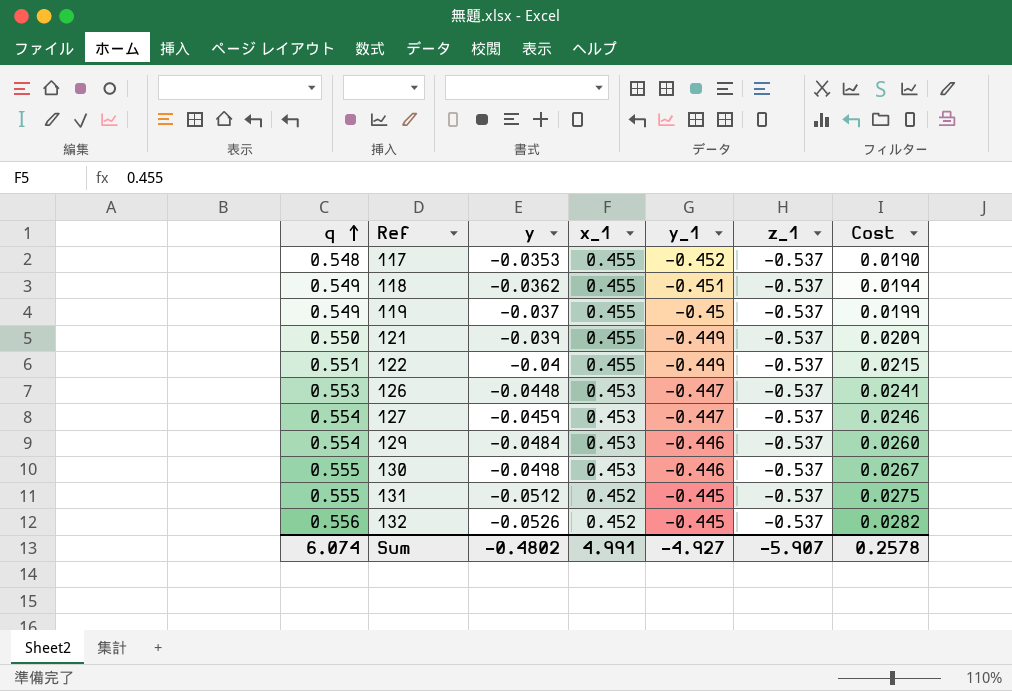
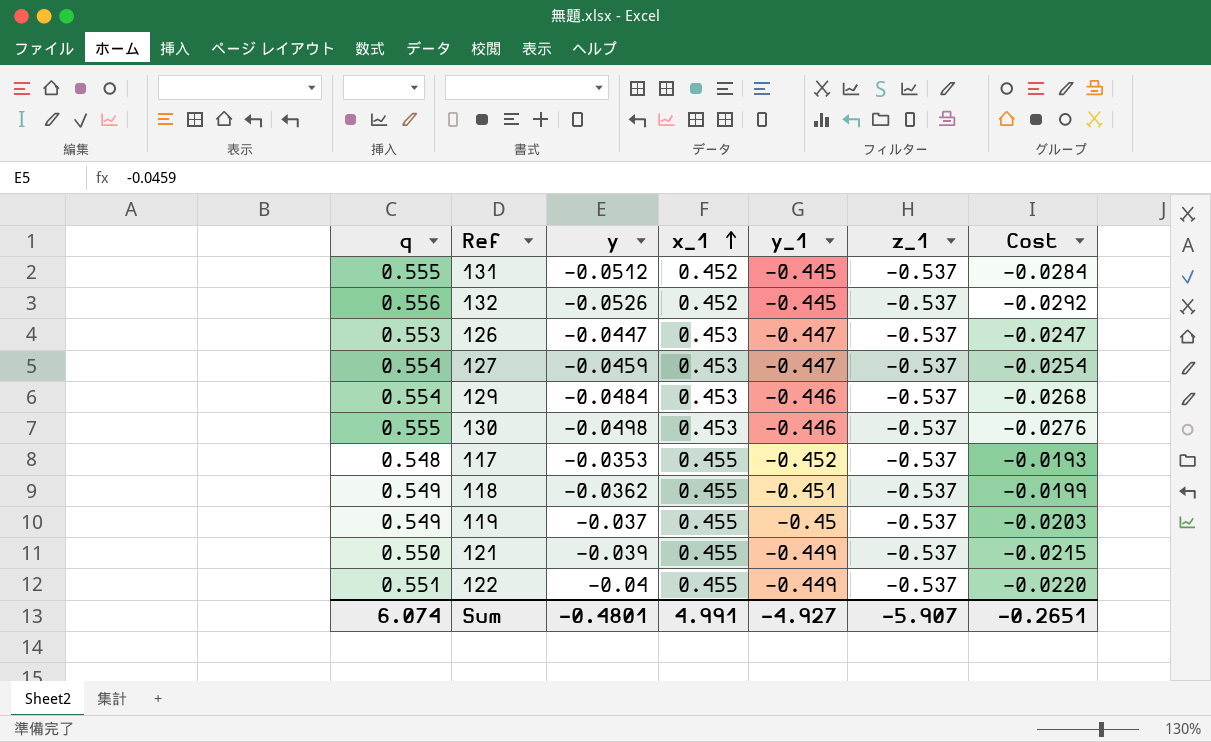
row order: q ascending -> x_1 ascending
column Cost | formula: [y] * [z_1] -> [q] * [y]
126 | y: -0.0448 -> -0.0447
Sum | y: -0.4802 -> -0.4801
Sum | Cost: 0.2578 -> -0.2651

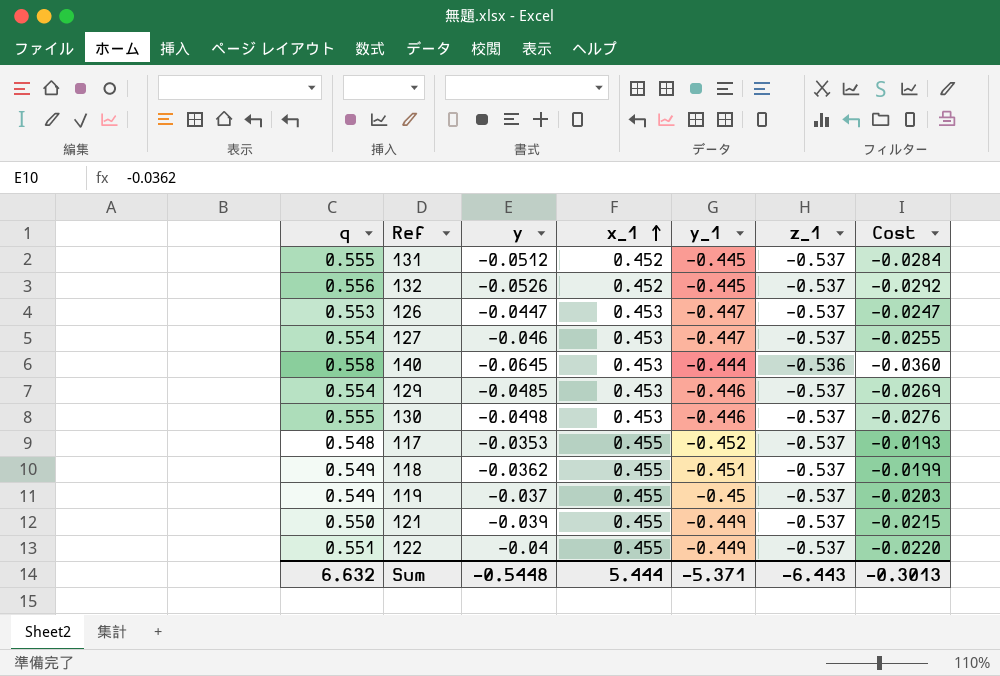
127 | y: -0.0459 -> -0.046
127 | Cost: -0.0254 -> -0.0255
row 140: none -> 0.558 | -0.0645 | 0.453 | -0.444 | -0.536 | -0.0360
129 | y: -0.0484 -> -0.0485
129 | Cost: -0.0268 -> -0.0269
Sum | q: 6.074 -> 6.632
Sum | y: -0.4801 -> -0.5448
Sum | x_1: 4.991 -> 5.444
Sum | y_1: -4.927 -> -5.371
Sum | z_1: -5.907 -> -6.443
Sum | Cost: -0.2651 -> -0.3013

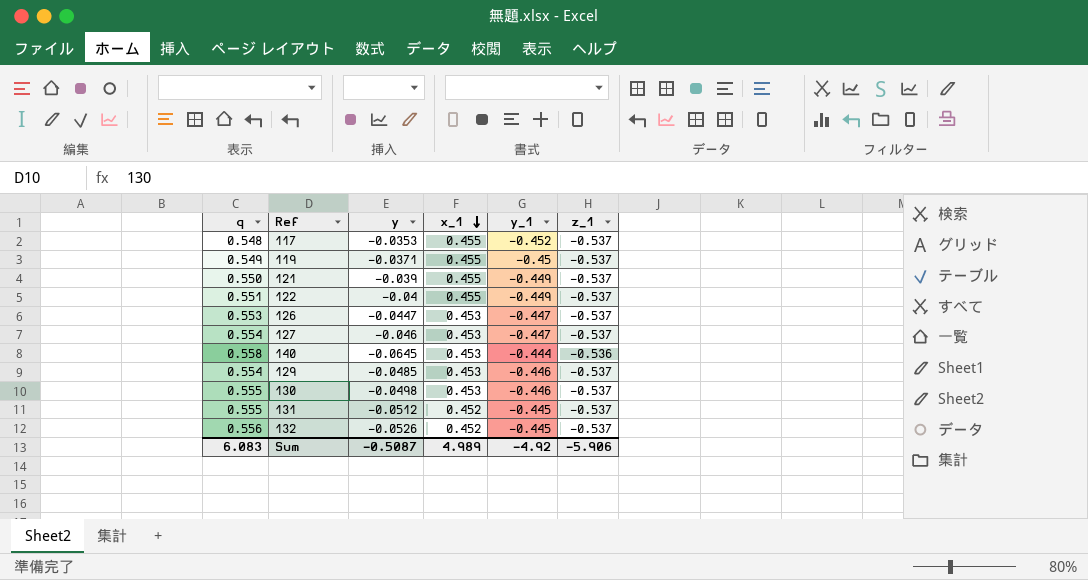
row order: x_1 ascending -> x_1 descending
column Cost | formula: [q] * [y] -> none
row 118: 0.549 | -0.0362 | 0.455 | -0.451 | -0.537 | -0.0199 -> none
119 | y: -0.037 -> -0.0371
Sum | q: 6.632 -> 6.083
Sum | y: -0.5448 -> -0.5087
Sum | x_1: 5.444 -> 4.989
Sum | y_1: -5.371 -> -4.92
Sum | z_1: -6.443 -> -5.906

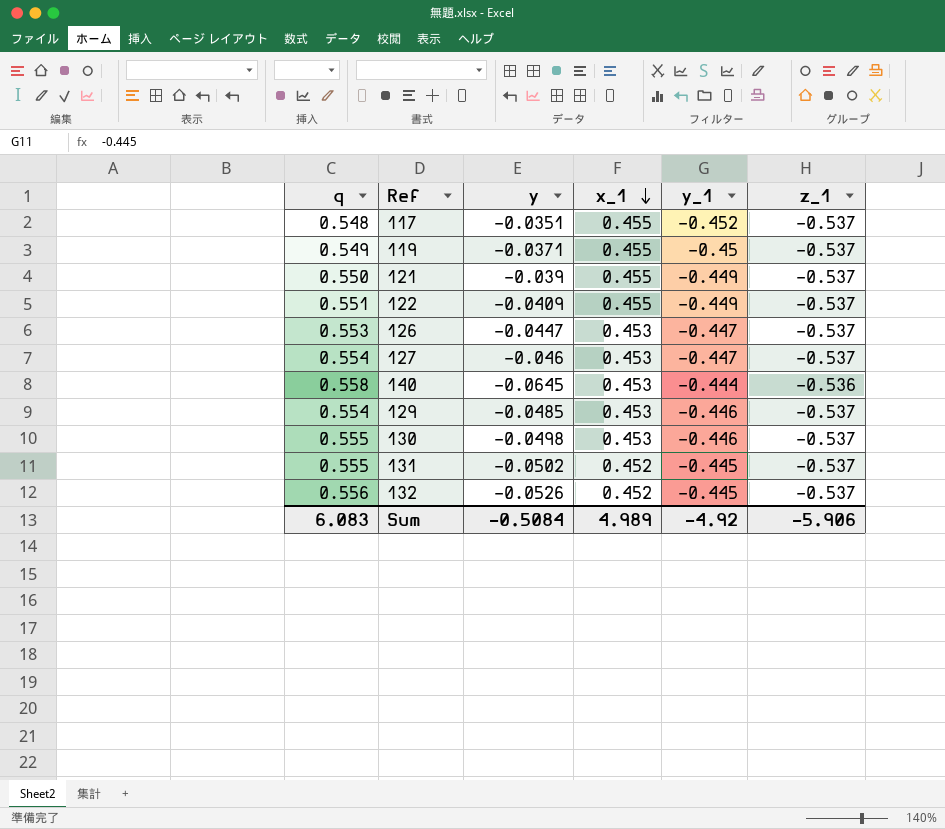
117 | y: -0.0353 -> -0.0351
122 | y: -0.04 -> -0.0409
131 | y: -0.0512 -> -0.0502
Sum | y: -0.5087 -> -0.5084

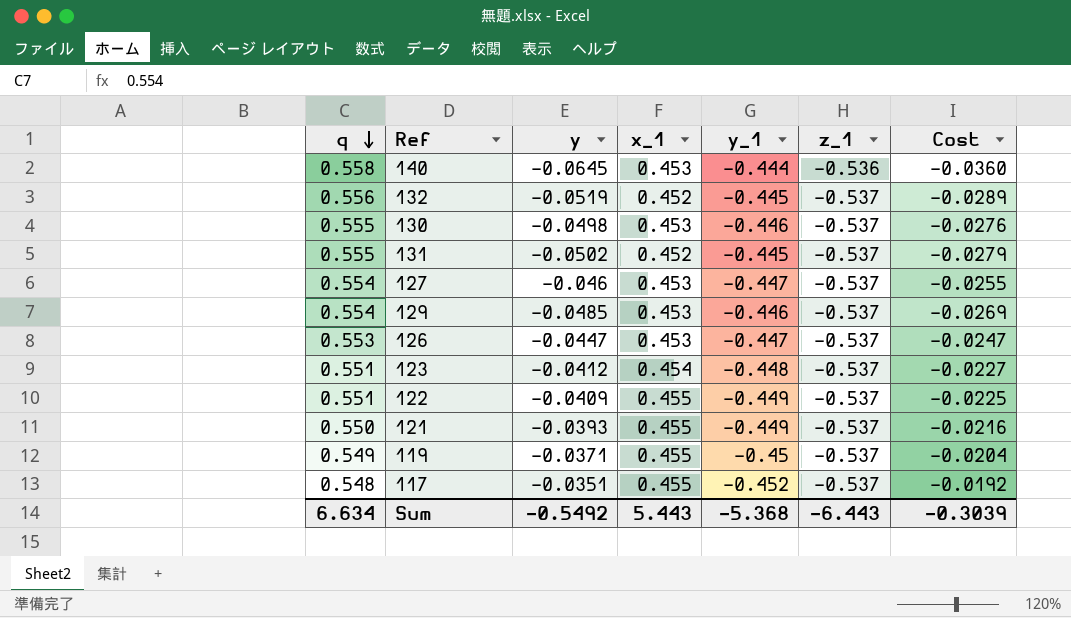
row order: x_1 descending -> q descending
column Cost | formula: none -> [q] * [y]
132 | y: -0.0526 -> -0.0519
row 123: none -> 0.551 | -0.0412 | 0.454 | -0.448 | -0.537 | -0.0227
121 | y: -0.039 -> -0.0393
Sum | q: 6.083 -> 6.634
Sum | y: -0.5084 -> -0.5492
Sum | x_1: 4.989 -> 5.443
Sum | y_1: -4.92 -> -5.368
Sum | z_1: -5.906 -> -6.443

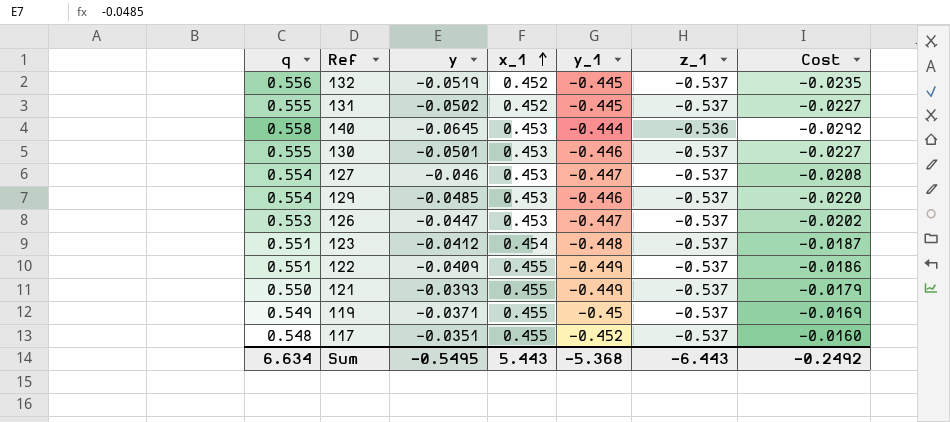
row order: q descending -> x_1 ascending
column Cost | formula: [q] * [y] -> [y] * [x_1]
130 | y: -0.0498 -> -0.0501
Sum | y: -0.5492 -> -0.5495
Sum | Cost: -0.3039 -> -0.2492

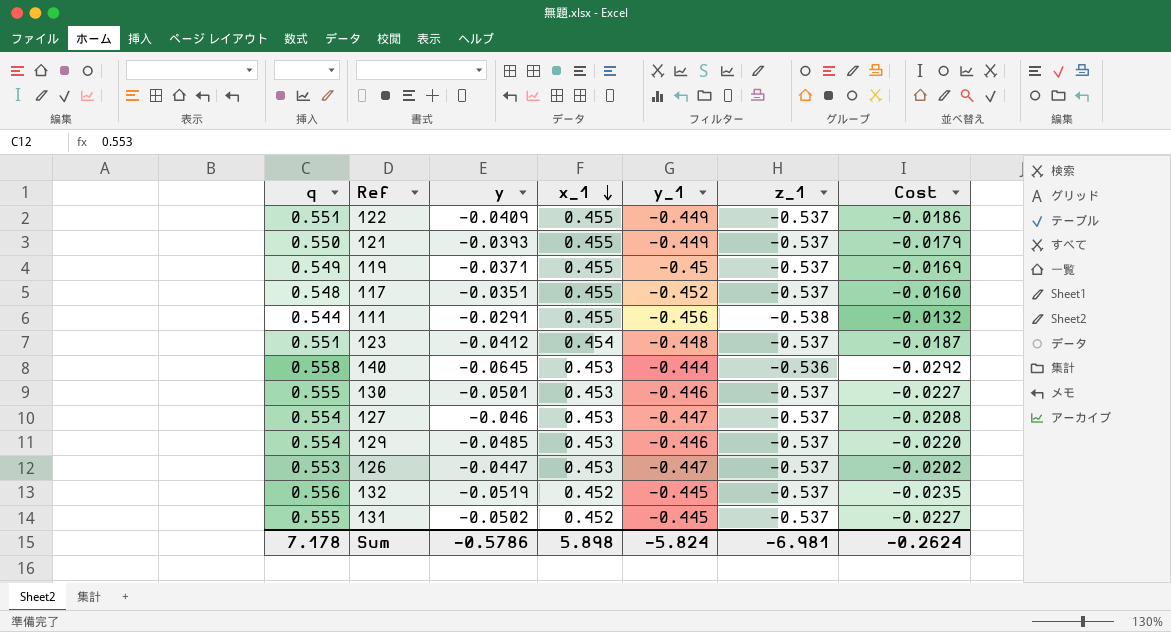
row order: x_1 ascending -> x_1 descending
row 111: none -> 0.544 | -0.0291 | 0.455 | -0.456 | -0.538 | -0.0132
Sum | q: 6.634 -> 7.178
Sum | y: -0.5495 -> -0.5786
Sum | x_1: 5.443 -> 5.898
Sum | y_1: -5.368 -> -5.824
Sum | z_1: -6.443 -> -6.981
Sum | Cost: -0.2492 -> -0.2624

